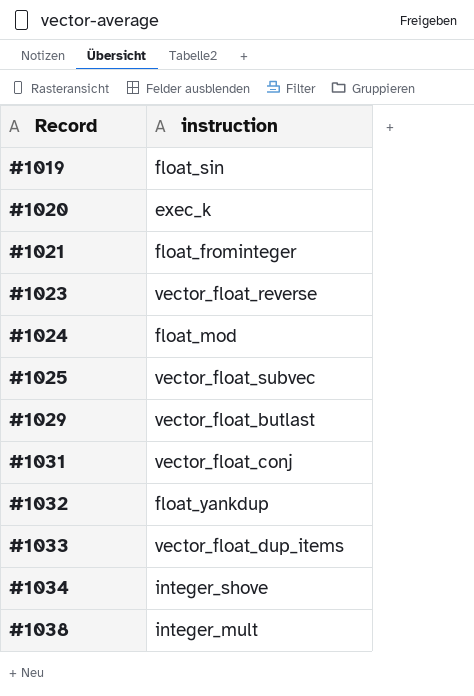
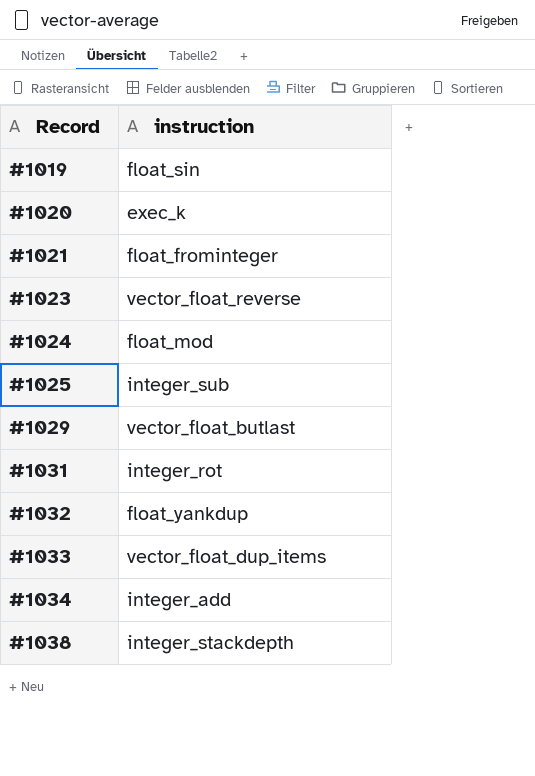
#1025 | instruction: vector_float_subvec -> integer_sub
#1031 | instruction: vector_float_conj -> integer_rot
#1034 | instruction: integer_shove -> integer_add
#1038 | instruction: integer_mult -> integer_stackdepth

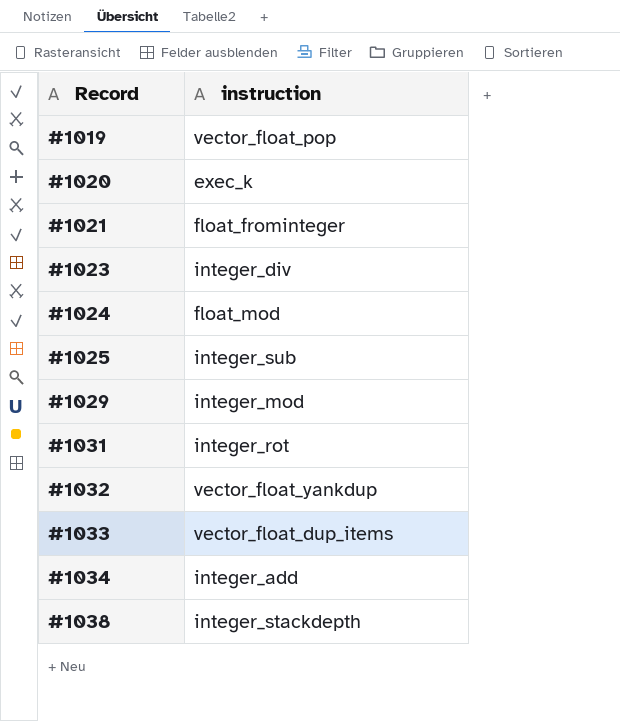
#1019 | instruction: float_sin -> vector_float_pop
#1023 | instruction: vector_float_reverse -> integer_div
#1029 | instruction: vector_float_butlast -> integer_mod
#1032 | instruction: float_yankdup -> vector_float_yankdup

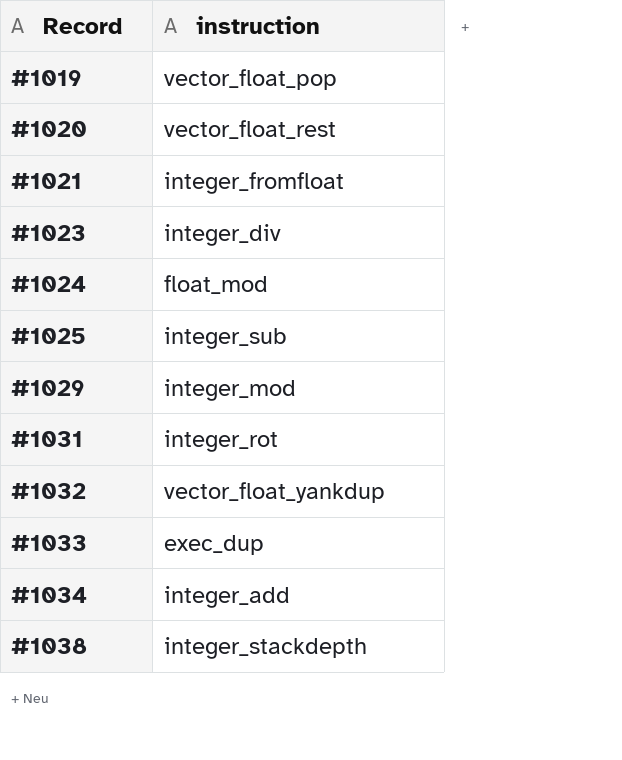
#1020 | instruction: exec_k -> vector_float_rest
#1021 | instruction: float_frominteger -> integer_fromfloat
#1033 | instruction: vector_float_dup_items -> exec_dup

